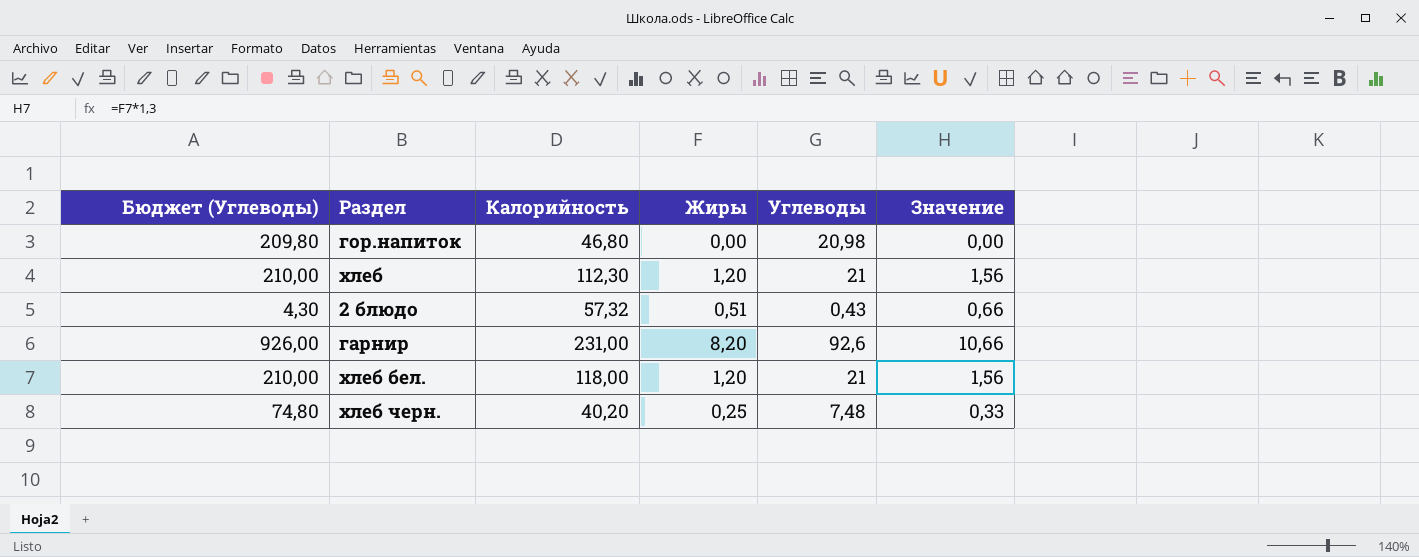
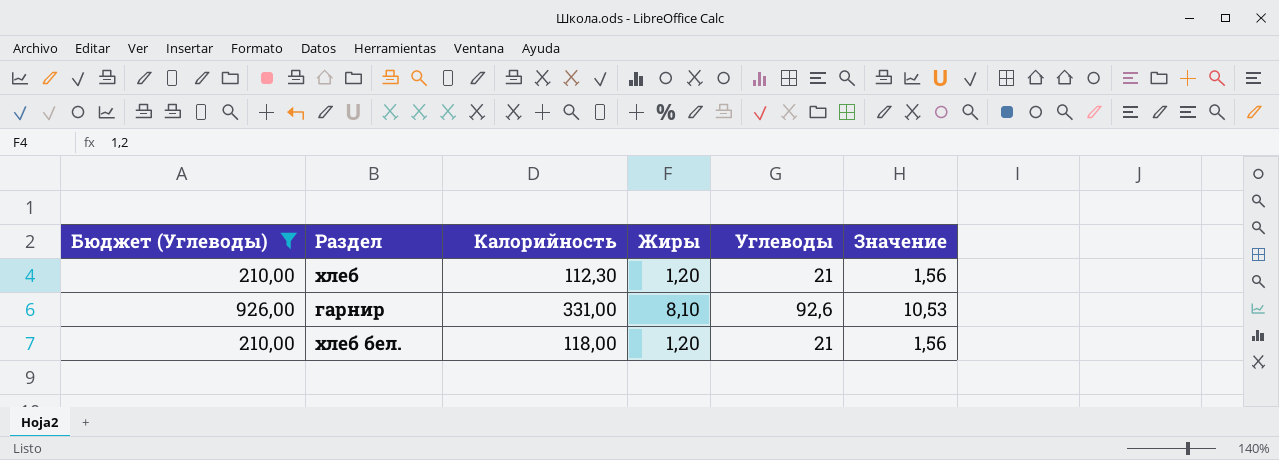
filter: none -> Бюджет (Углеводы) >= 210,00
гарнир | Калорийность: 231,00 -> 331,00
гарнир | Жиры: 8,20 -> 8,10
гарнир | Значение: 10,66 -> 10,53

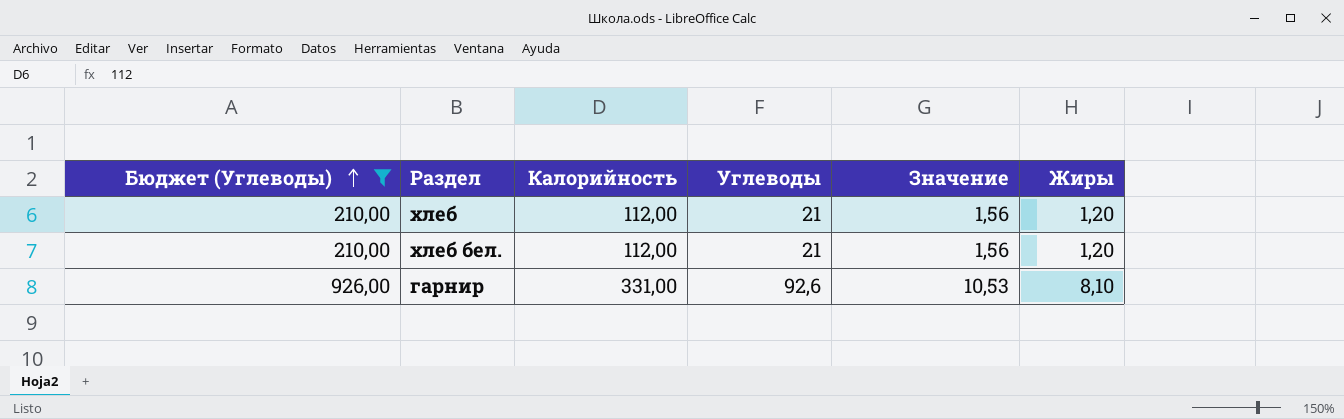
row order: none -> Бюджет (Углеводы) ascending
column Жиры | position: 4 -> 6
хлеб | Калорийность: 112,30 -> 112,00
хлеб бел. | Калорийность: 118,00 -> 112,00

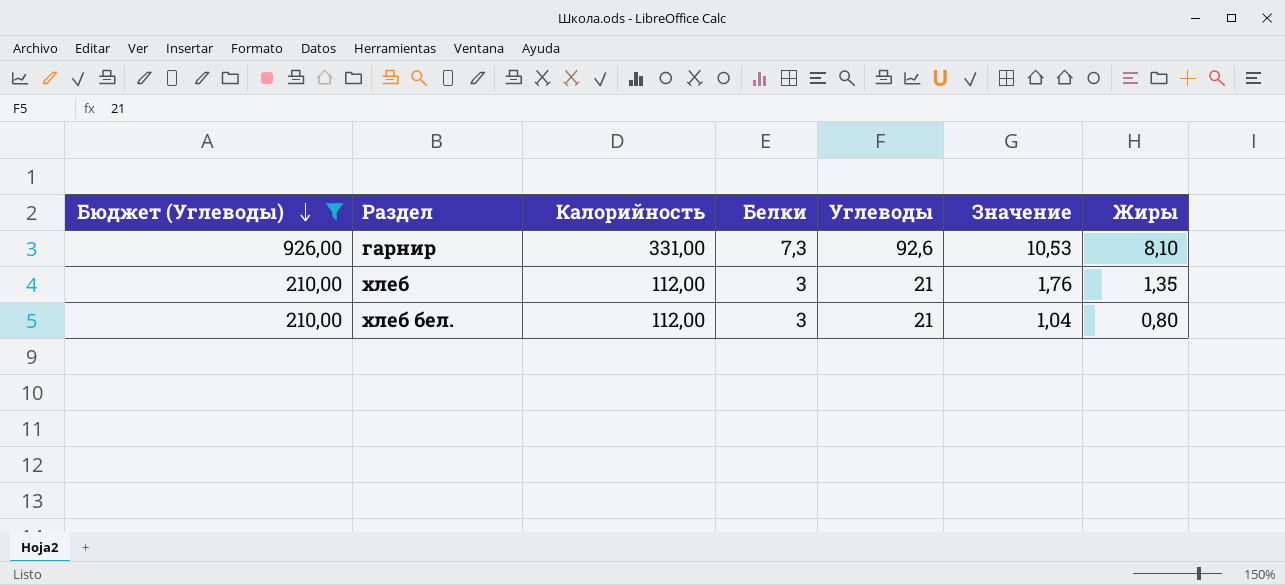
row order: Бюджет (Углеводы) ascending -> Бюджет (Углеводы) descending
column Белки | position: none -> 4
хлеб | Значение: 1,56 -> 1,76
хлеб | Жиры: 1,20 -> 1,35
хлеб бел. | Значение: 1,56 -> 1,04
хлеб бел. | Жиры: 1,20 -> 0,80

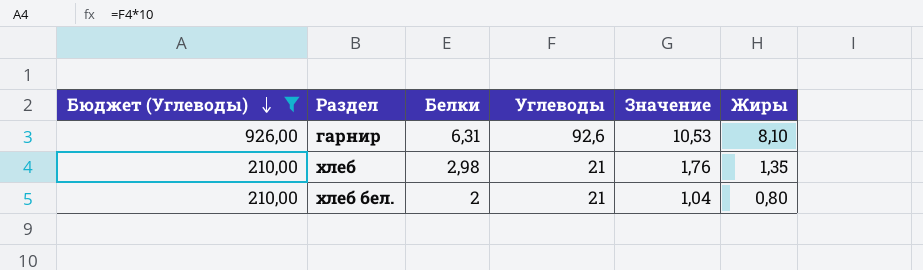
column Калорийность | position: 3 -> none
гарнир | Белки: 7,3 -> 6,31
хлеб | Белки: 3 -> 2,98
хлеб бел. | Белки: 3 -> 2

